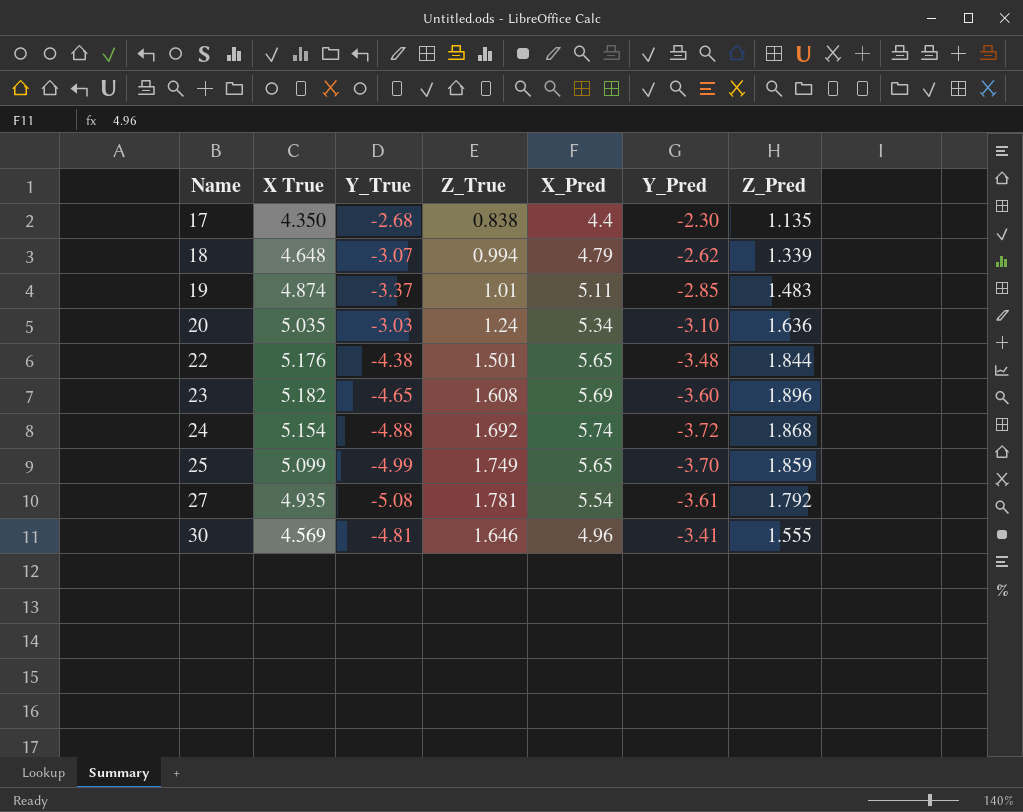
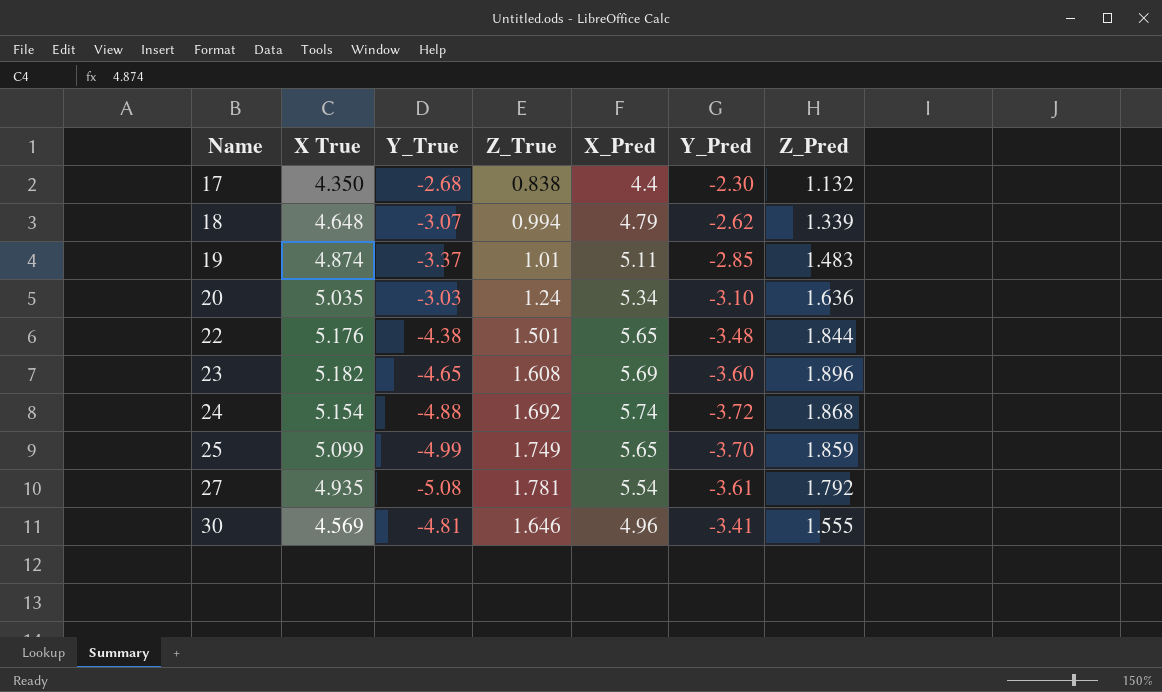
17 | Z_Pred: 1.135 -> 1.132

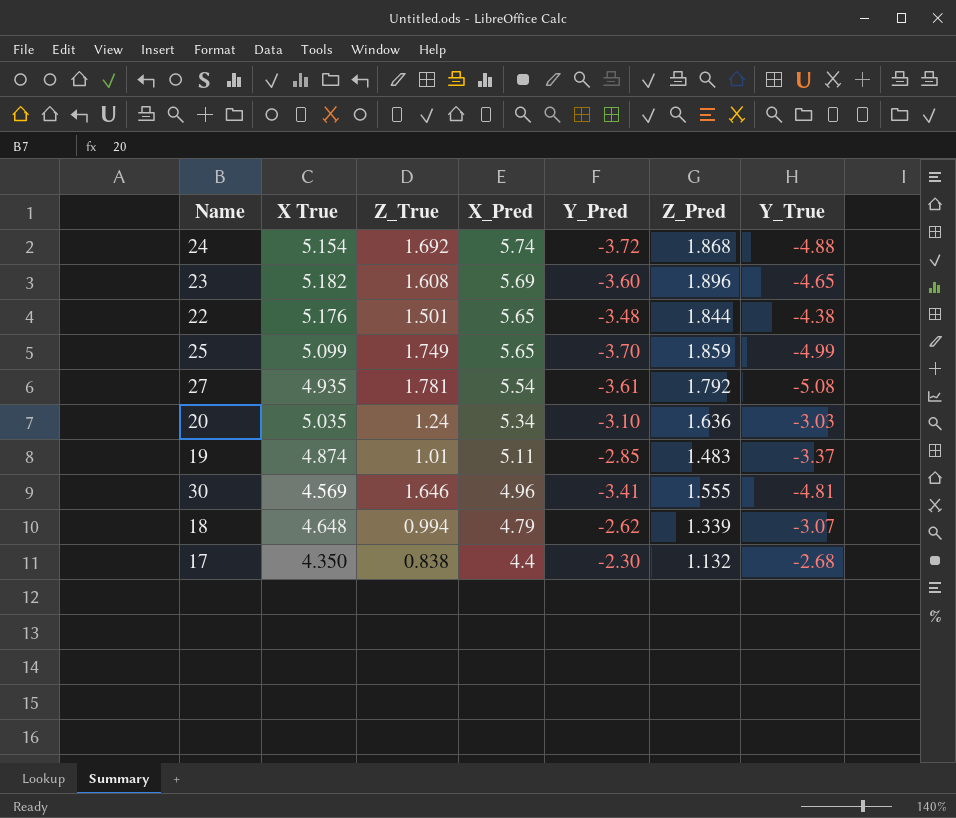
row order: Name ascending -> X_Pred descending
column Y_True | position: 3 -> 7

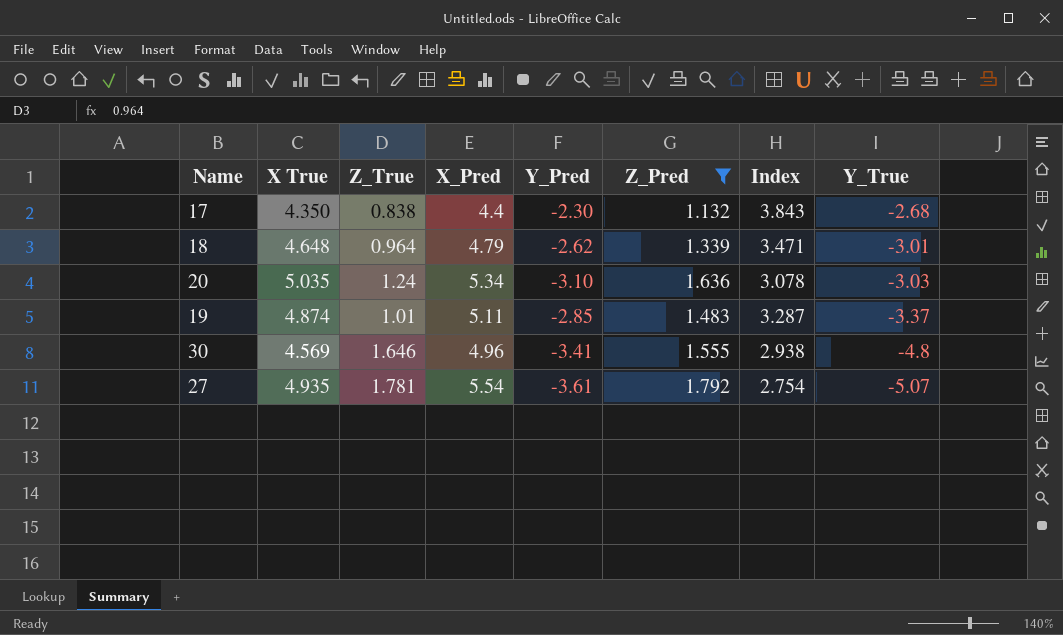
filter: none -> Z_Pred <= 1.792
row order: X_Pred descending -> Y_True descending
column Index | formula: none -> [X True] / [Z_Pred]
18 | Z_True: 0.994 -> 0.964
18 | Y_True: -3.07 -> -3.01
30 | Y_True: -4.81 -> -4.8
27 | Y_True: -5.08 -> -5.07

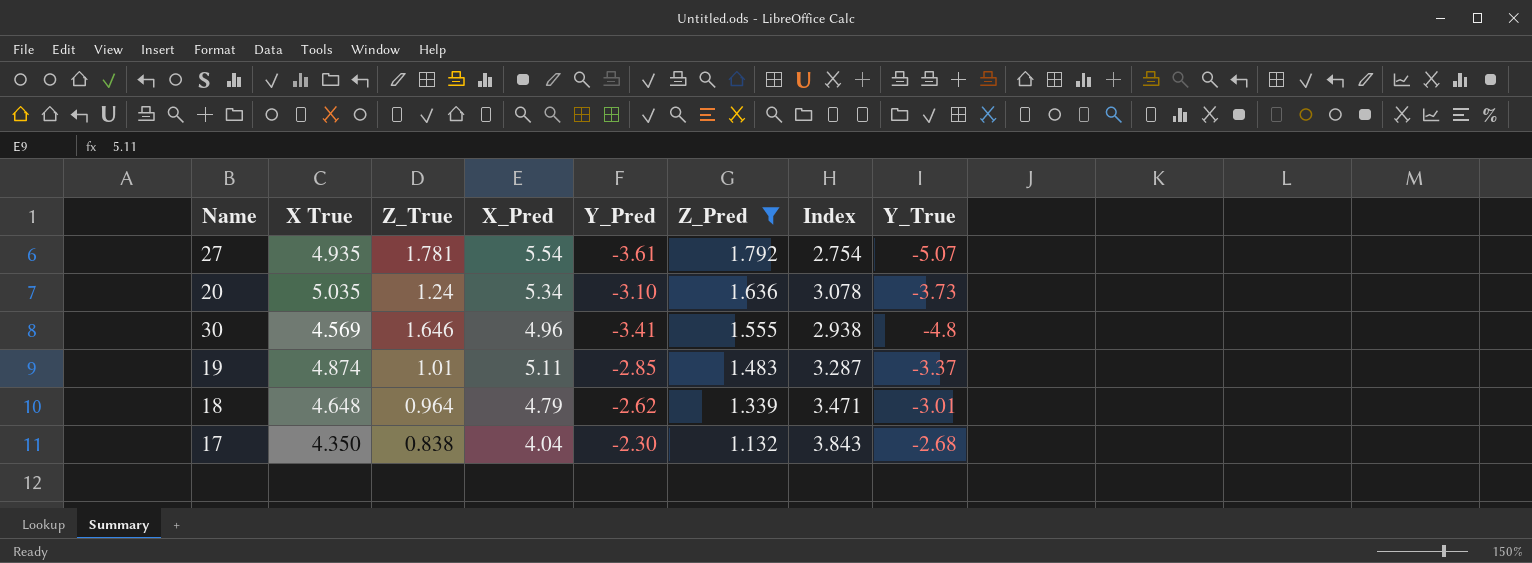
row order: Y_True descending -> Z_Pred descending
20 | Y_True: -3.03 -> -3.73
17 | X_Pred: 4.4 -> 4.04

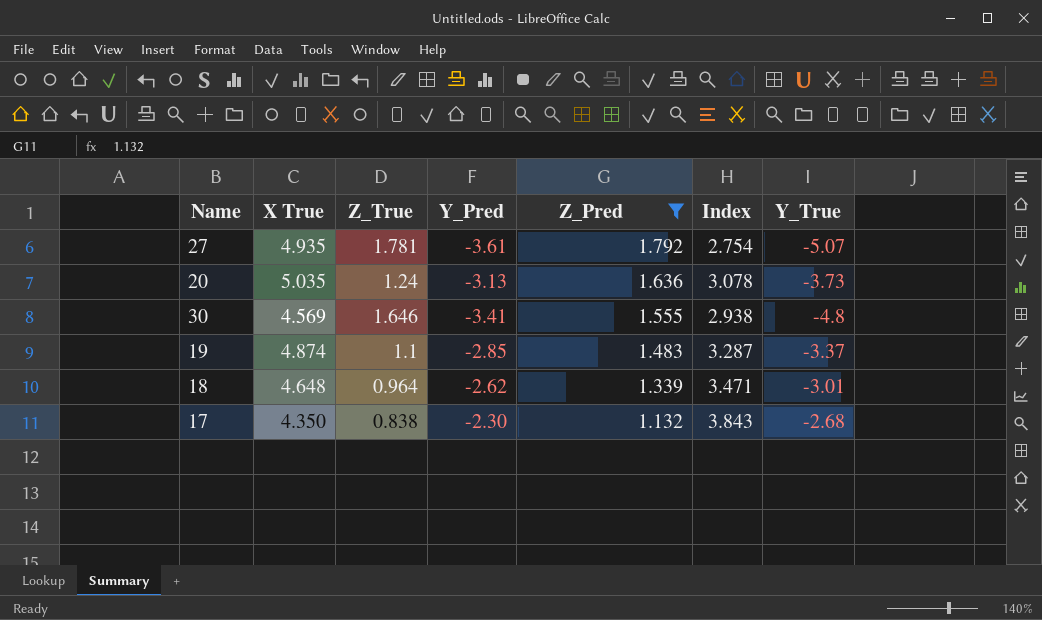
column X_Pred | position: 4 -> none
20 | Y_Pred: -3.10 -> -3.13
19 | Z_True: 1.01 -> 1.1

